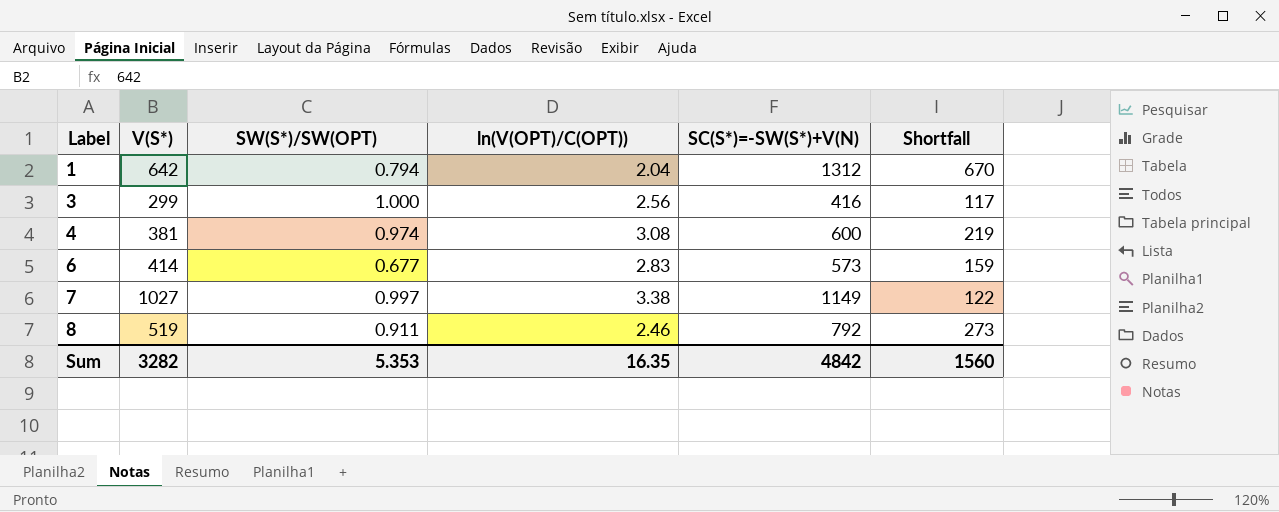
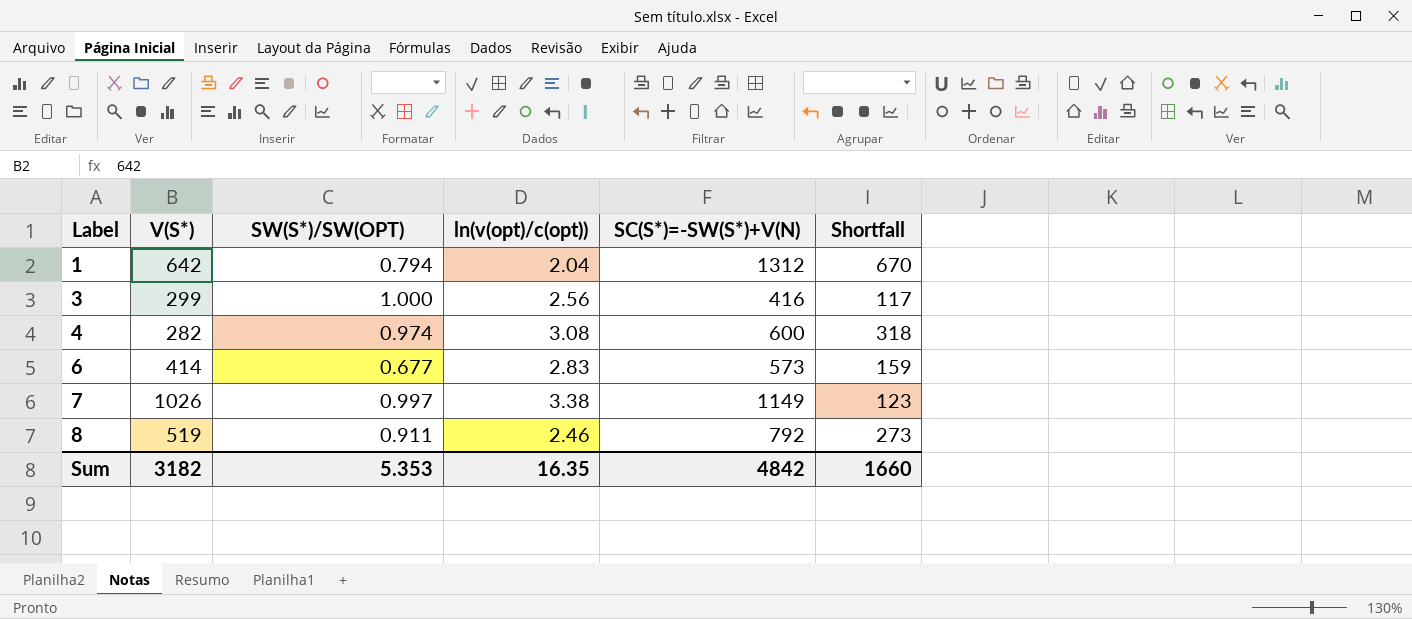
column name: ln(V(OPT)/C(OPT)) -> ln(v(opt)/c(opt))
4 | V(S*): 381 -> 282
4 | Shortfall: 219 -> 318
7 | V(S*): 1027 -> 1026
7 | Shortfall: 122 -> 123
Sum | V(S*): 3282 -> 3182
Sum | Shortfall: 1560 -> 1660

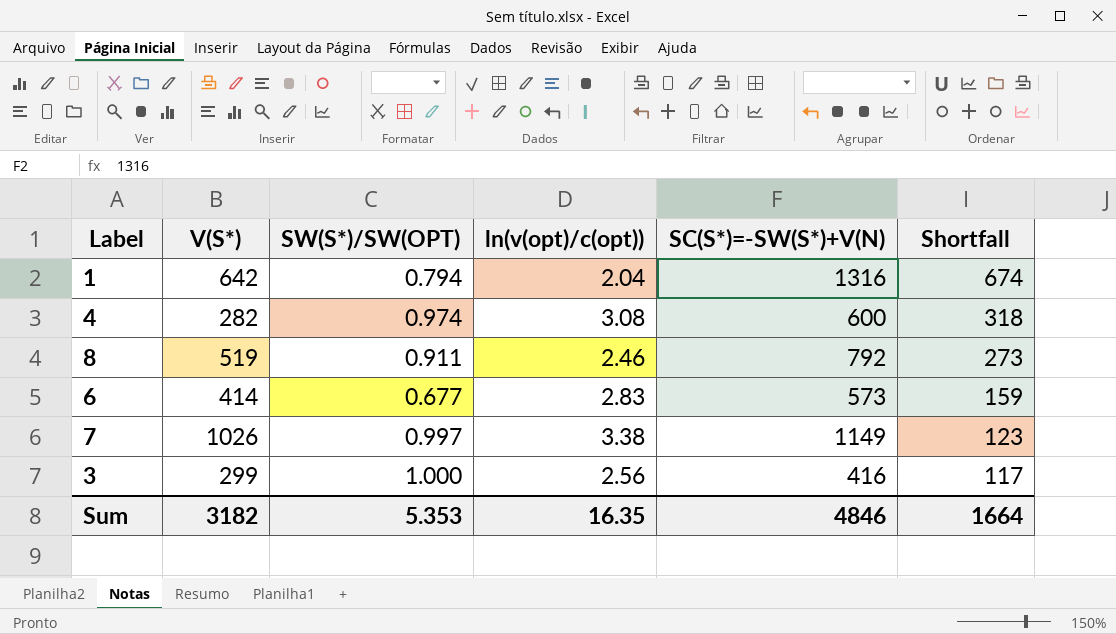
row order: Label ascending -> Shortfall descending
1 | SC(S*)=-SW(S*)+V(N): 1312 -> 1316
1 | Shortfall: 670 -> 674
Sum | SC(S*)=-SW(S*)+V(N): 4842 -> 4846
Sum | Shortfall: 1660 -> 1664

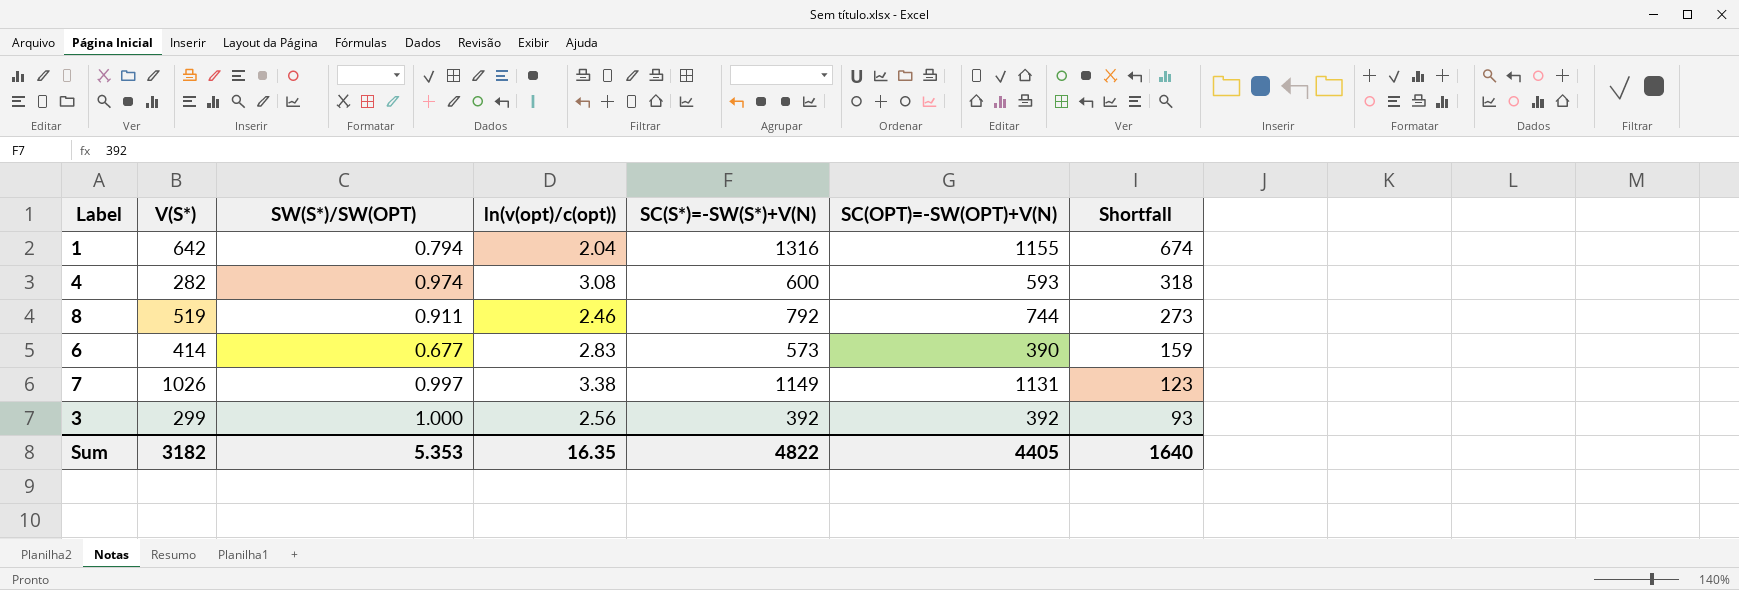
column SC(OPT)=-SW(OPT)+V(N) | position: none -> 6
3 | SC(S*)=-SW(S*)+V(N): 416 -> 392
3 | Shortfall: 117 -> 93
Sum | SC(S*)=-SW(S*)+V(N): 4846 -> 4822
Sum | Shortfall: 1664 -> 1640

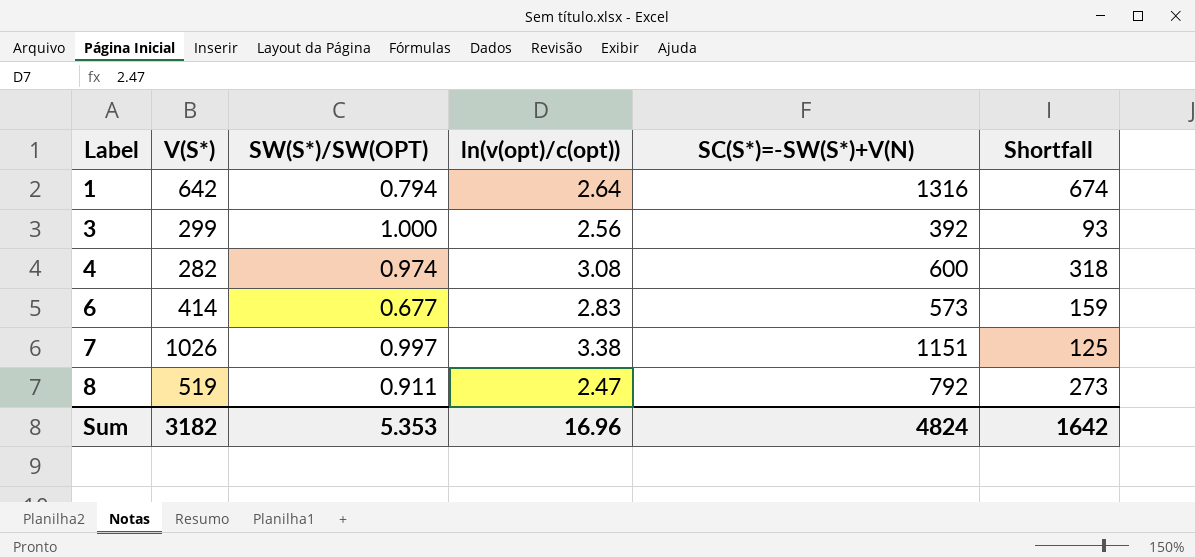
row order: Shortfall descending -> Label ascending
column SC(OPT)=-SW(OPT)+V(N) | position: 6 -> none
1 | ln(v(opt)/c(opt)): 2.04 -> 2.64
7 | SC(S*)=-SW(S*)+V(N): 1149 -> 1151
7 | Shortfall: 123 -> 125
8 | ln(v(opt)/c(opt)): 2.46 -> 2.47
Sum | ln(v(opt)/c(opt)): 16.35 -> 16.96
Sum | SC(S*)=-SW(S*)+V(N): 4822 -> 4824
Sum | Shortfall: 1640 -> 1642

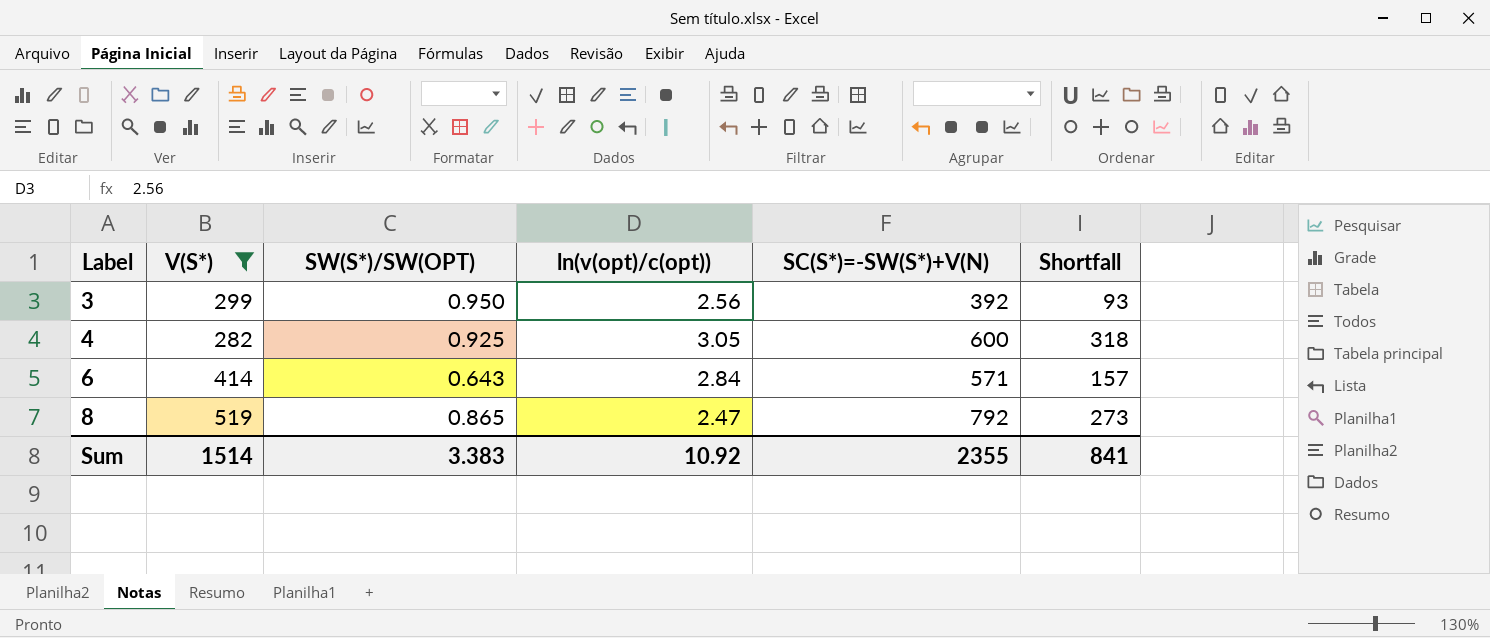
filter: none -> V(S*) <= 519
3 | SW(S*)/SW(OPT): 1.000 -> 0.950
4 | SW(S*)/SW(OPT): 0.974 -> 0.925
4 | ln(v(opt)/c(opt)): 3.08 -> 3.05
6 | SW(S*)/SW(OPT): 0.677 -> 0.643
6 | ln(v(opt)/c(opt)): 2.83 -> 2.84
6 | SC(S*)=-SW(S*)+V(N): 573 -> 571
6 | Shortfall: 159 -> 157
8 | SW(S*)/SW(OPT): 0.911 -> 0.865
Sum | V(S*): 3182 -> 1514
Sum | SW(S*)/SW(OPT): 5.353 -> 3.383
Sum | ln(v(opt)/c(opt)): 16.96 -> 10.92
Sum | SC(S*)=-SW(S*)+V(N): 4824 -> 2355
Sum | Shortfall: 1642 -> 841

